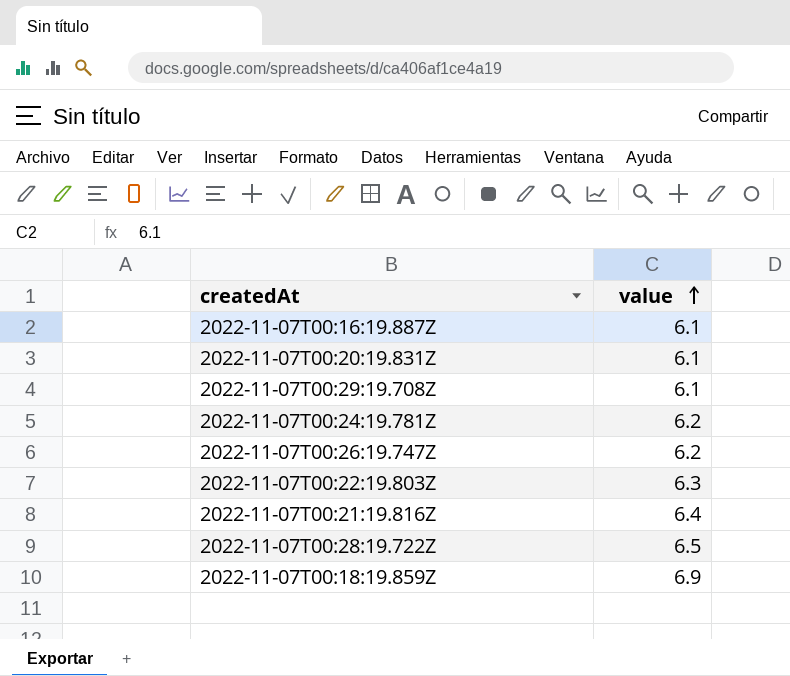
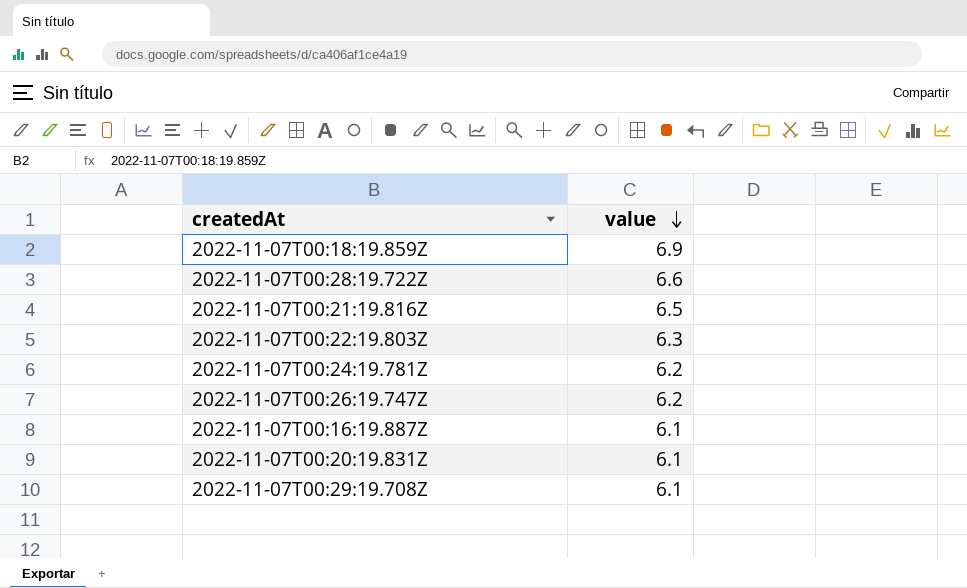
row order: value ascending -> value descending
2022-11-07T00:28:19.722Z | value: 6.5 -> 6.6
2022-11-07T00:21:19.816Z | value: 6.4 -> 6.5

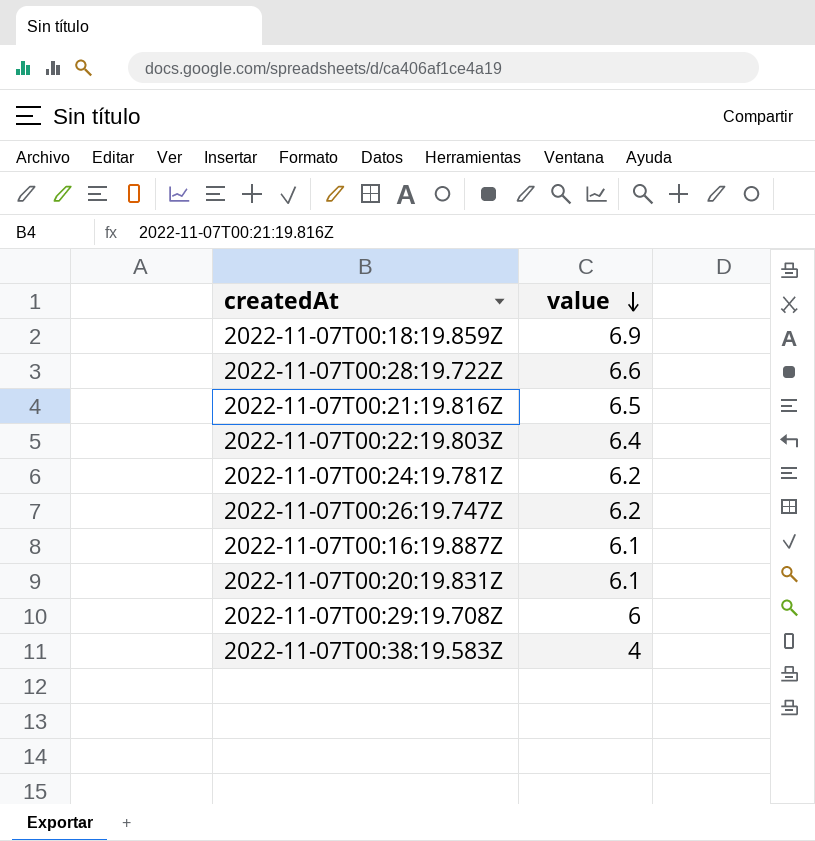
2022-11-07T00:22:19.803Z | value: 6.3 -> 6.4
2022-11-07T00:29:19.708Z | value: 6.1 -> 6
row 2022-11-07T00:38:19.583Z: none -> 4

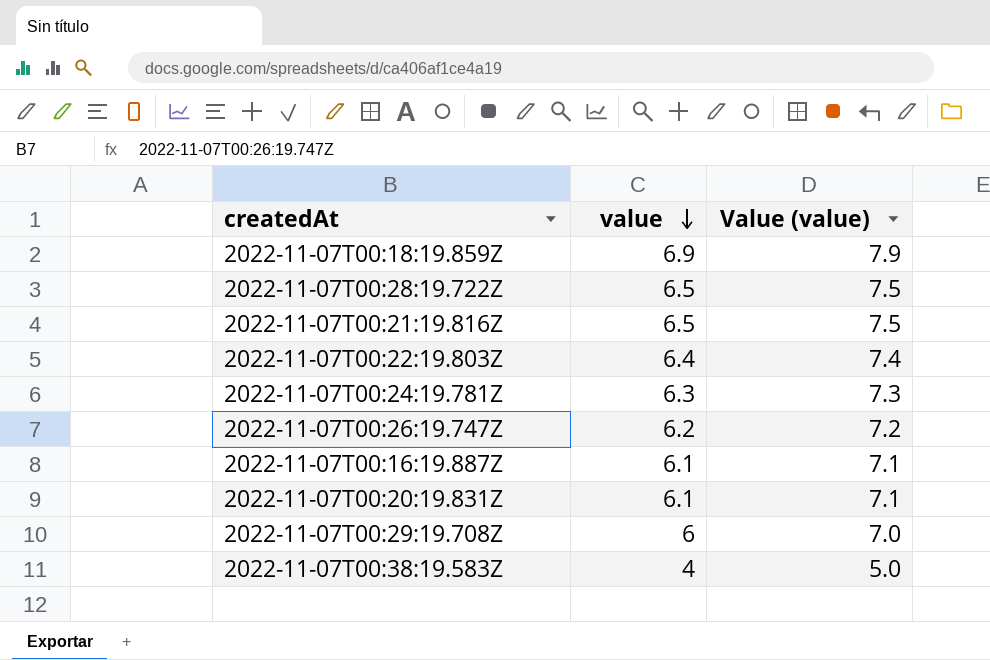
column Value (value) | formula: none -> [value] + 1
2022-11-07T00:28:19.722Z | value: 6.6 -> 6.5
2022-11-07T00:24:19.781Z | value: 6.2 -> 6.3

